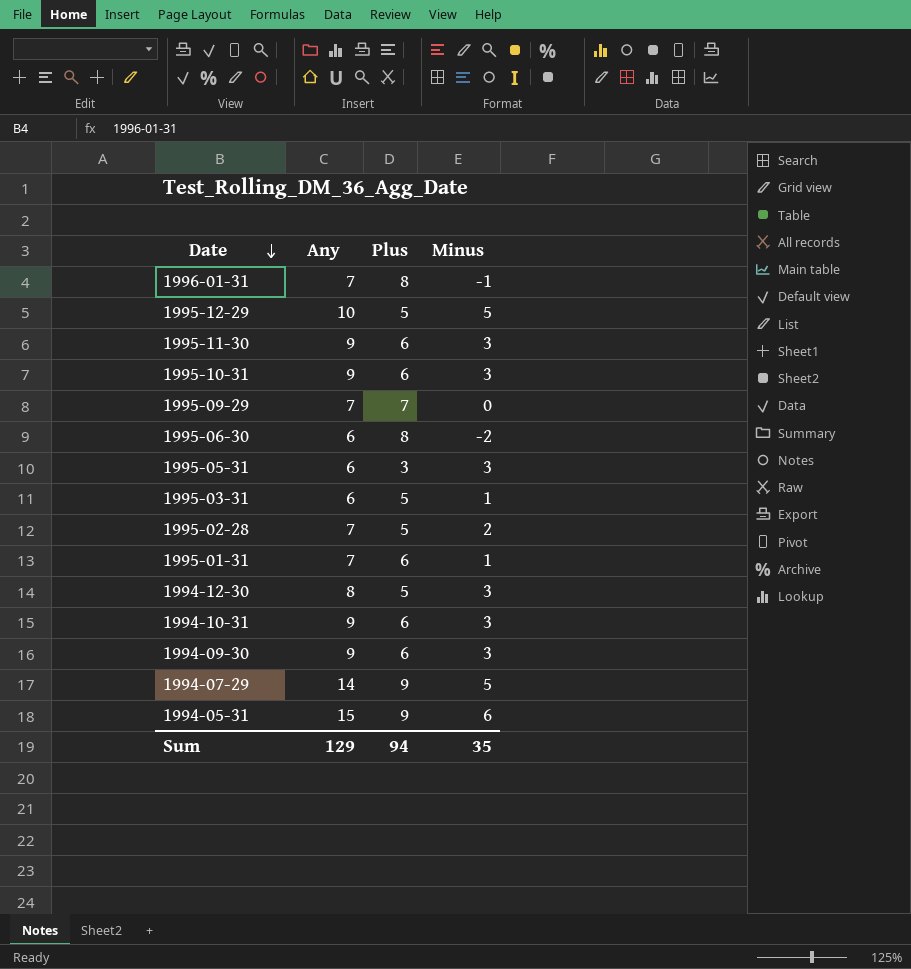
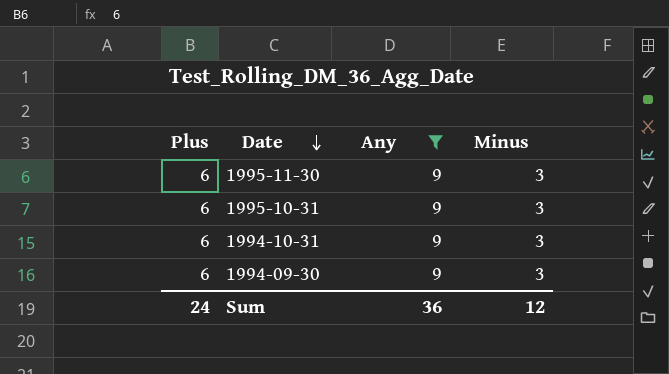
filter: none -> Any = 9
column Plus | position: 3 -> 1
Sum | Plus: 94 -> 24
Sum | Any: 129 -> 36
Sum | Minus: 35 -> 12

